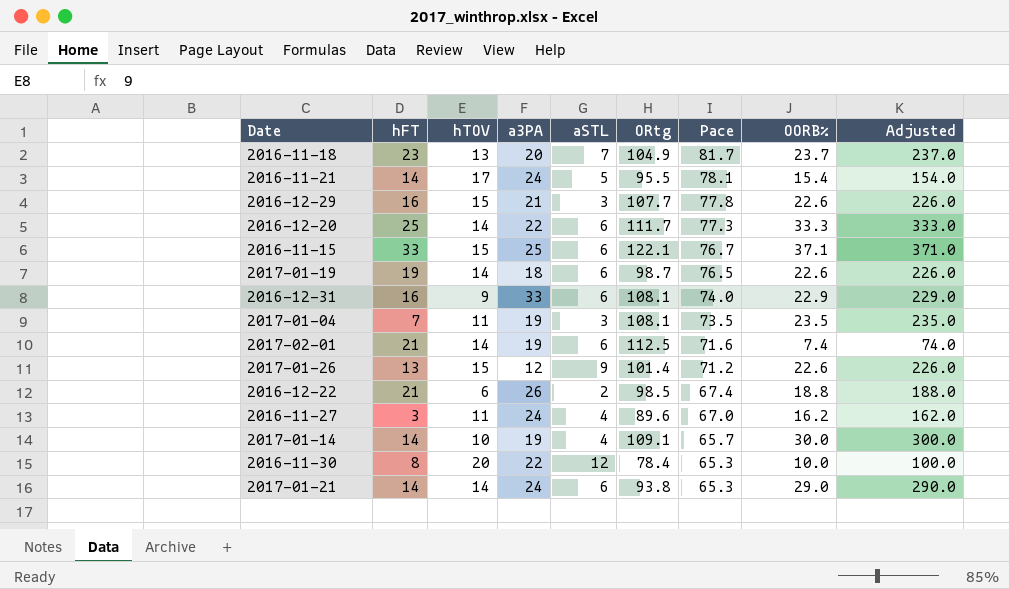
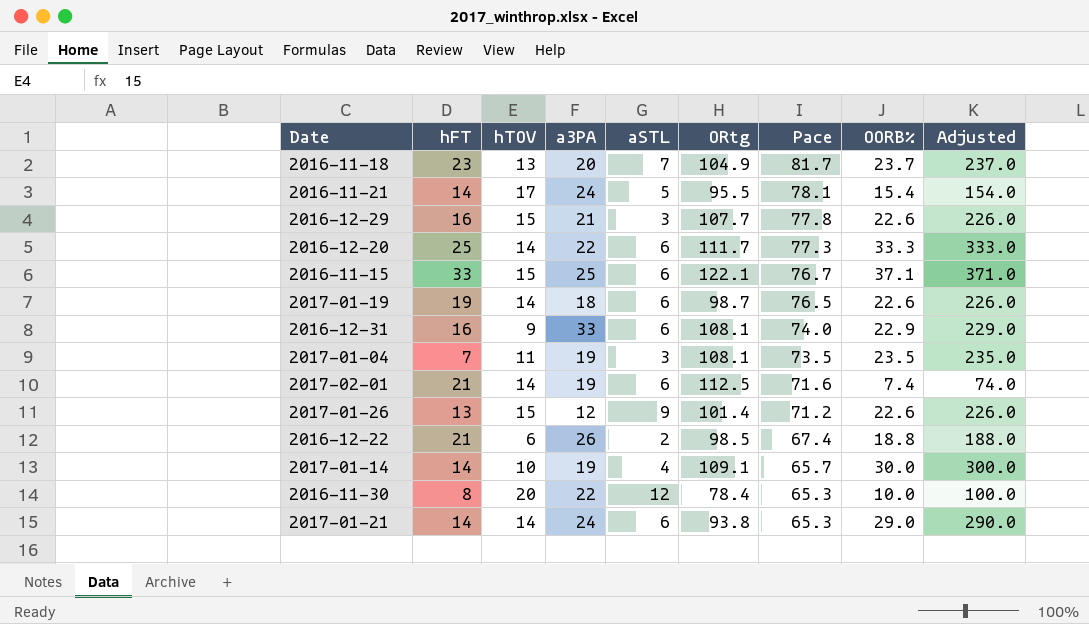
row 2016-11-27: 3 | 11 | 24 | 4 | 89.6 | 67.0 | 16.2 | 162.0 -> none

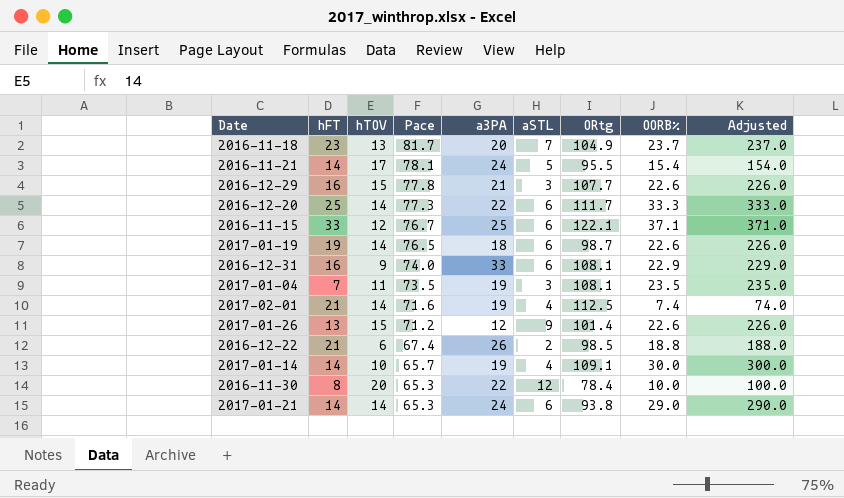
column Pace | position: 7 -> 4
2016-11-15 | hTOV: 15 -> 12
2017-02-01 | aSTL: 6 -> 4

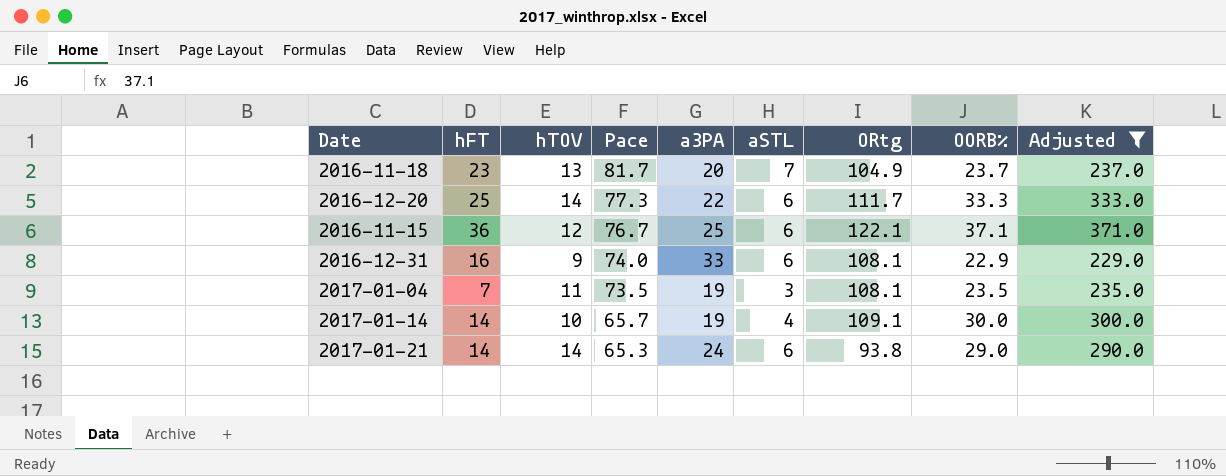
filter: none -> Adjusted >= 229.0
2016-11-15 | hFT: 33 -> 36

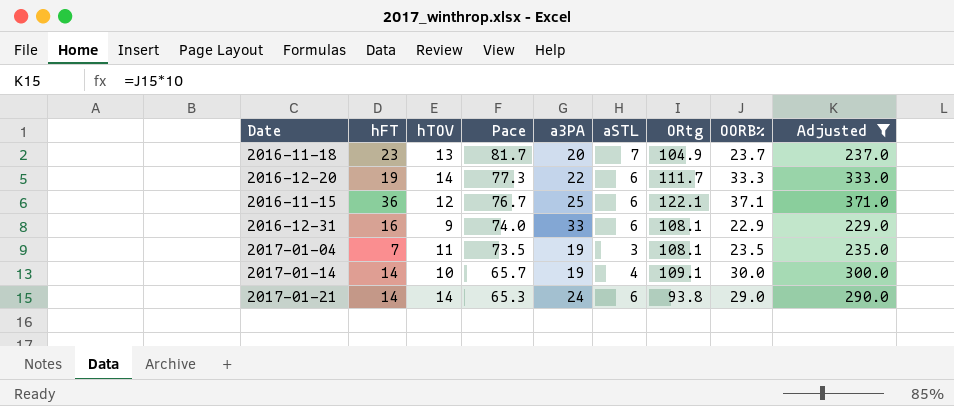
2016-12-20 | hFT: 25 -> 19

